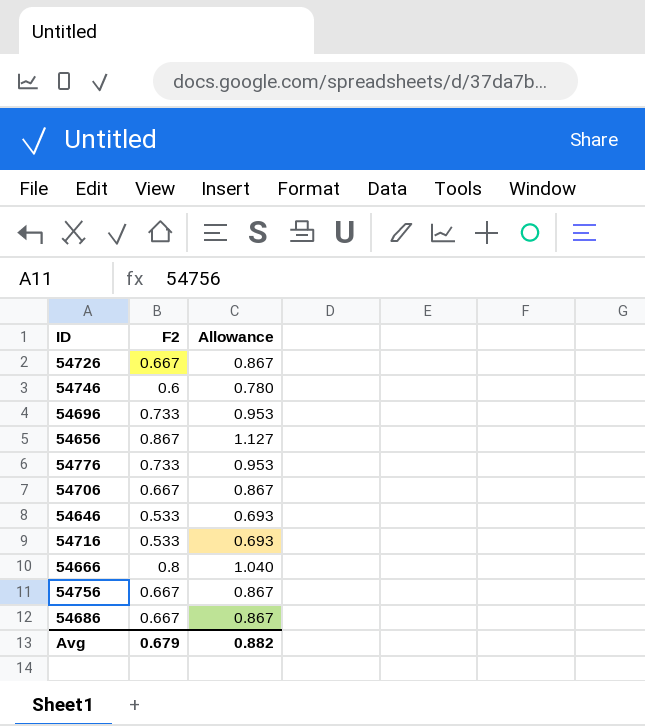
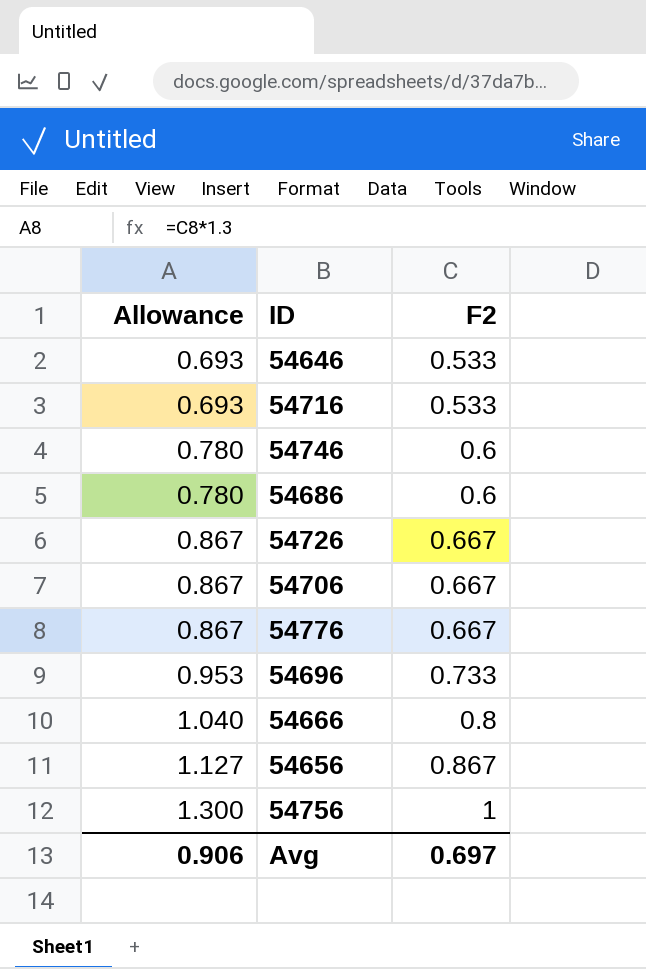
row order: none -> Allowance ascending
column Allowance | position: 3 -> 1
54686 | Allowance: 0.867 -> 0.780
54686 | F2: 0.667 -> 0.6
54776 | Allowance: 0.953 -> 0.867
54776 | F2: 0.733 -> 0.667
54756 | Allowance: 0.867 -> 1.300
54756 | F2: 0.667 -> 1
Avg | Allowance: 0.882 -> 0.906
Avg | F2: 0.679 -> 0.697

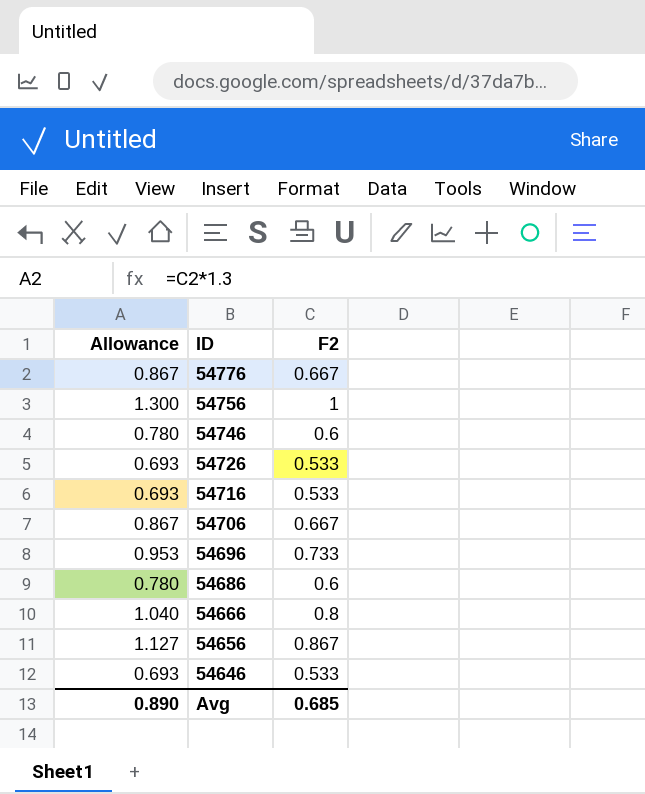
row order: Allowance ascending -> ID descending
54726 | Allowance: 0.867 -> 0.693
54726 | F2: 0.667 -> 0.533
Avg | Allowance: 0.906 -> 0.890
Avg | F2: 0.697 -> 0.685

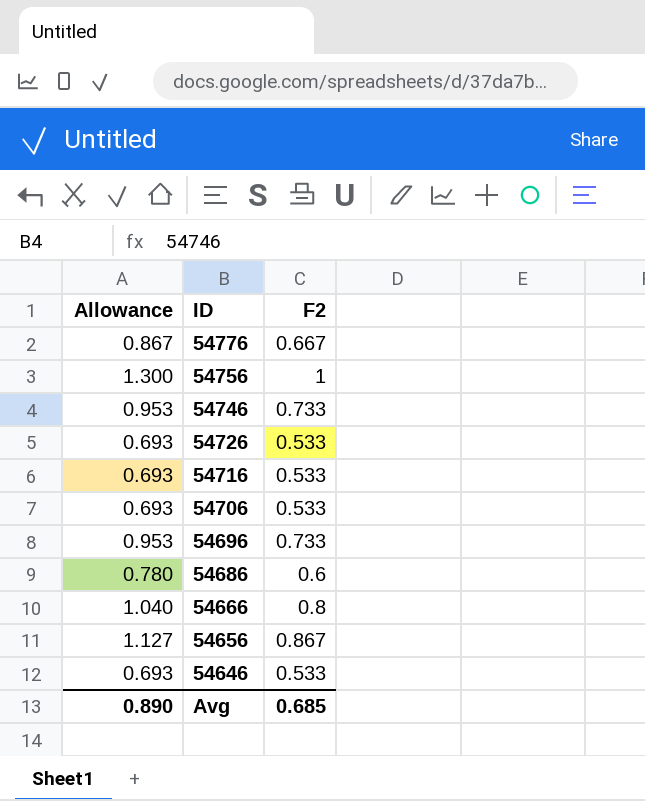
54746 | Allowance: 0.780 -> 0.953
54746 | F2: 0.6 -> 0.733
54706 | Allowance: 0.867 -> 0.693
54706 | F2: 0.667 -> 0.533

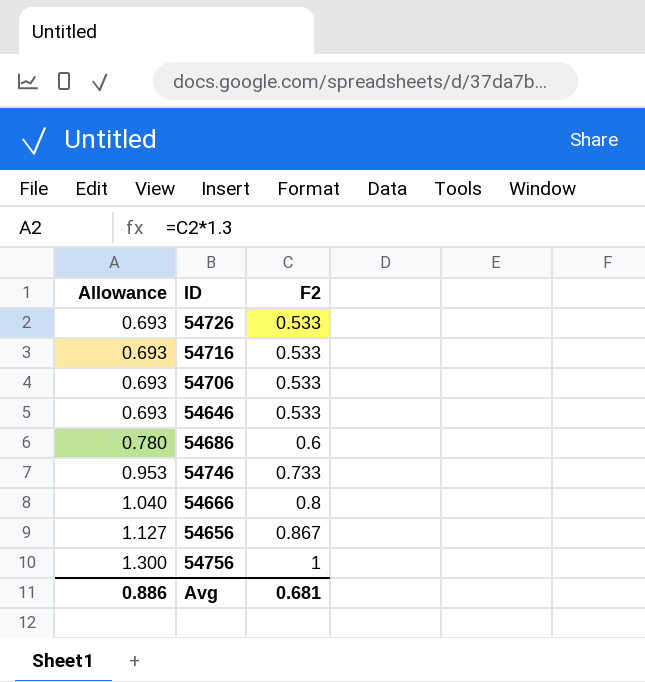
row order: ID descending -> Allowance ascending
row 54776: 0.867 | 0.667 -> none
row 54696: 0.953 | 0.733 -> none
Avg | Allowance: 0.890 -> 0.886
Avg | F2: 0.685 -> 0.681

